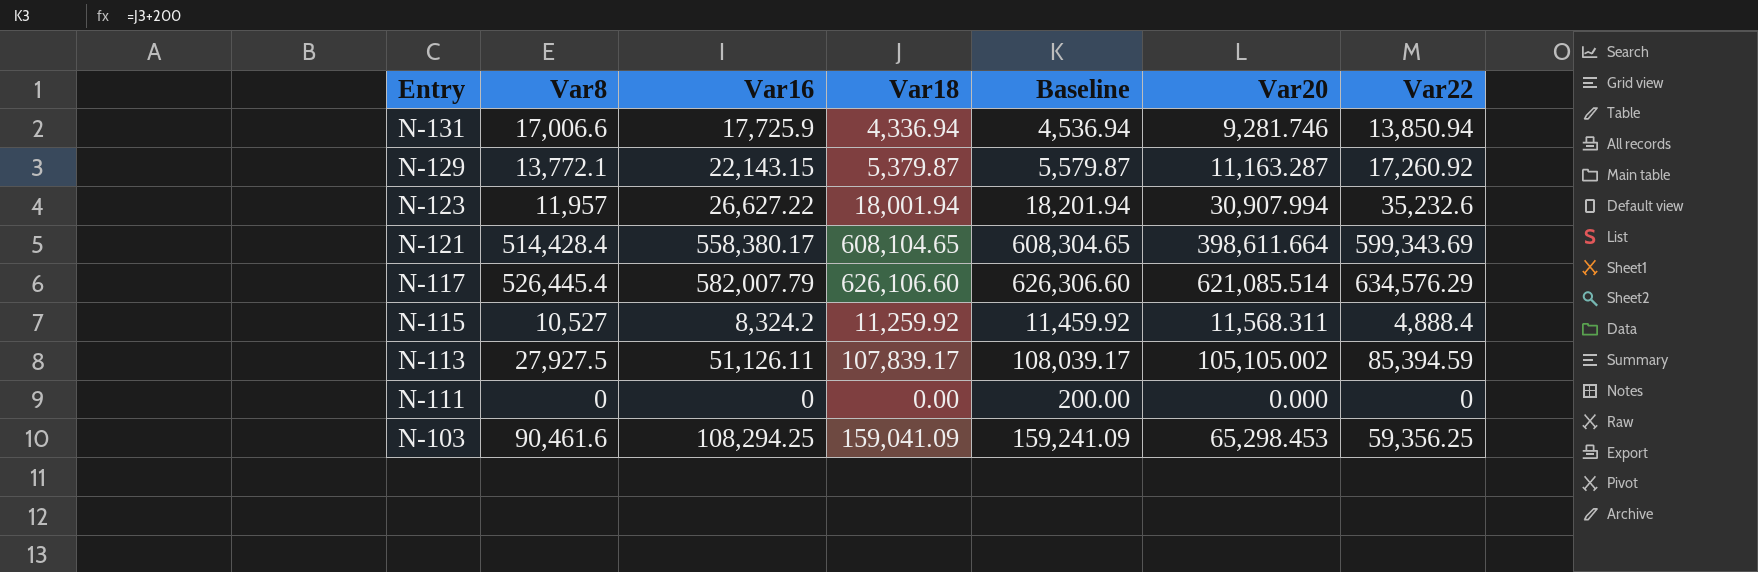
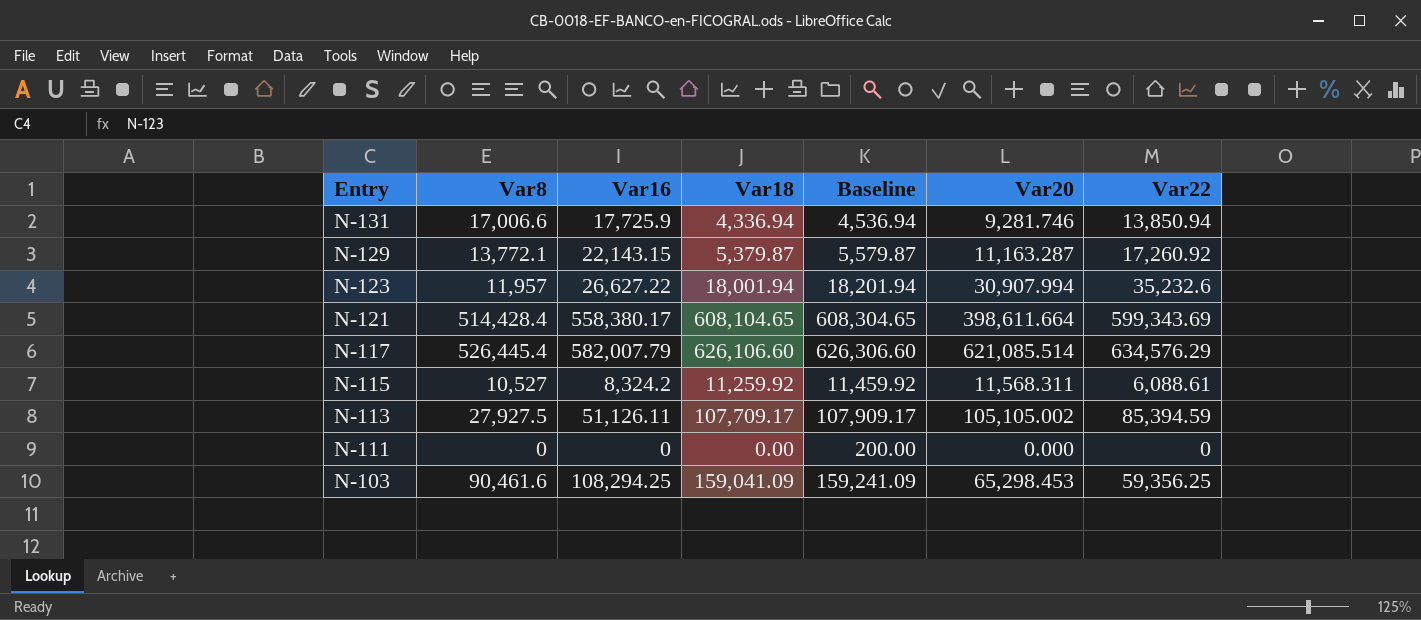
N-115 | Var22: 4,888.4 -> 6,088.61
N-113 | Var18: 107,839.17 -> 107,709.17
N-113 | Baseline: 108,039.17 -> 107,909.17

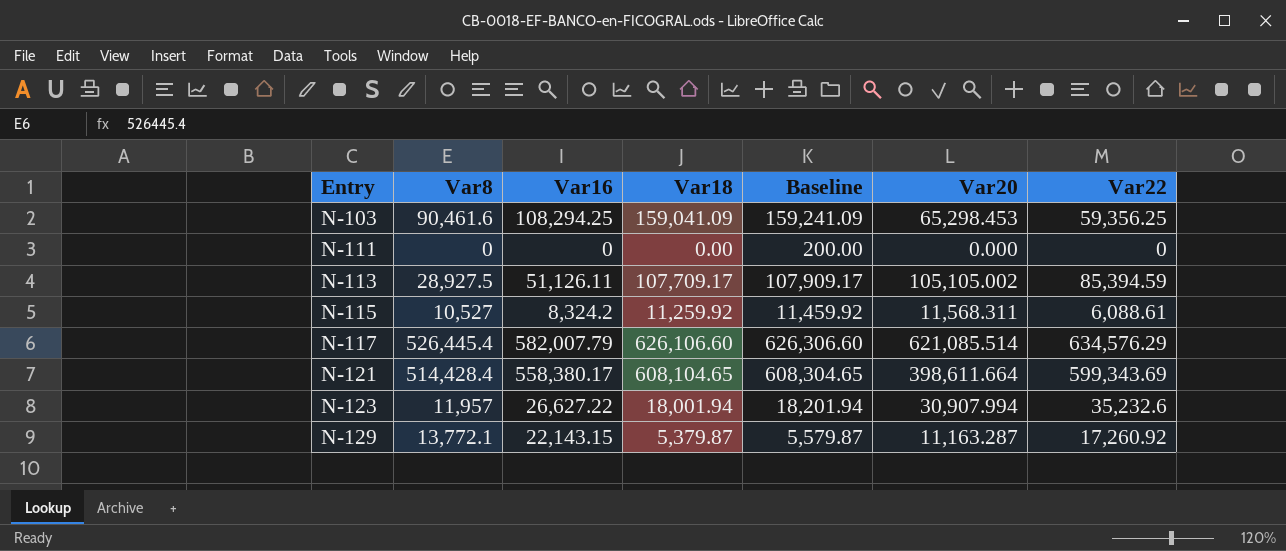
row order: Entry descending -> Entry ascending
row N-131: 17,006.6 | 17,725.9 | 4,336.94 | 4,536.94 | 9,281.746 | 13,850.94 -> none
N-113 | Var8: 27,927.5 -> 28,927.5

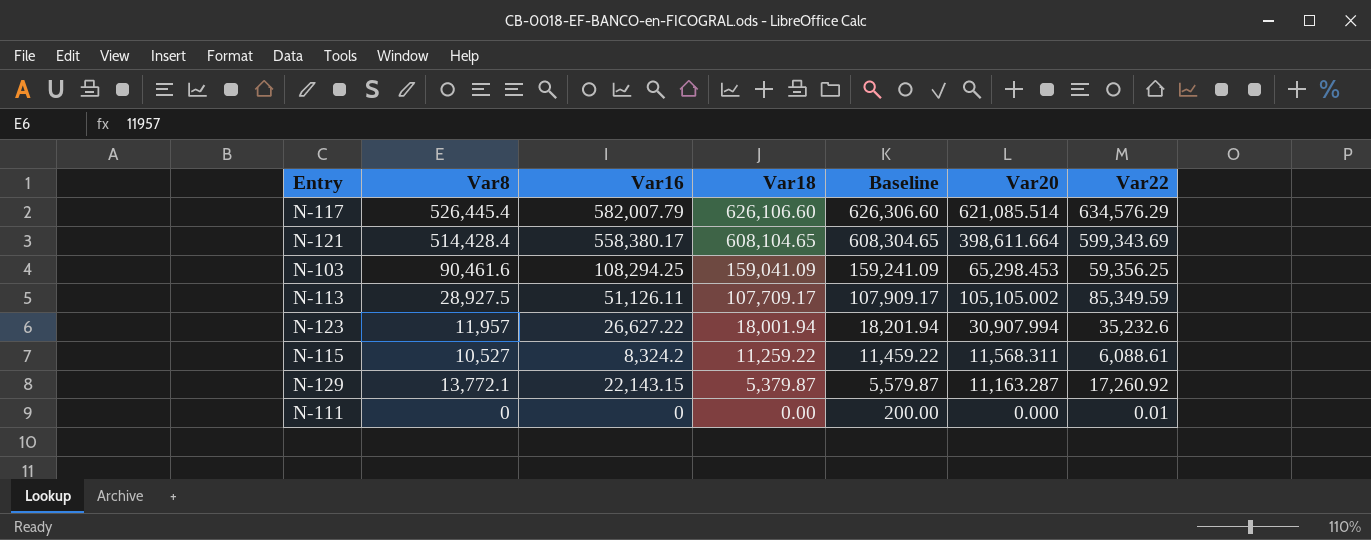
row order: Entry ascending -> Var18 descending
N-113 | Var22: 85,394.59 -> 85,349.59
N-115 | Var18: 11,259.92 -> 11,259.22
N-115 | Baseline: 11,459.92 -> 11,459.22
N-111 | Var22: 0 -> 0.01

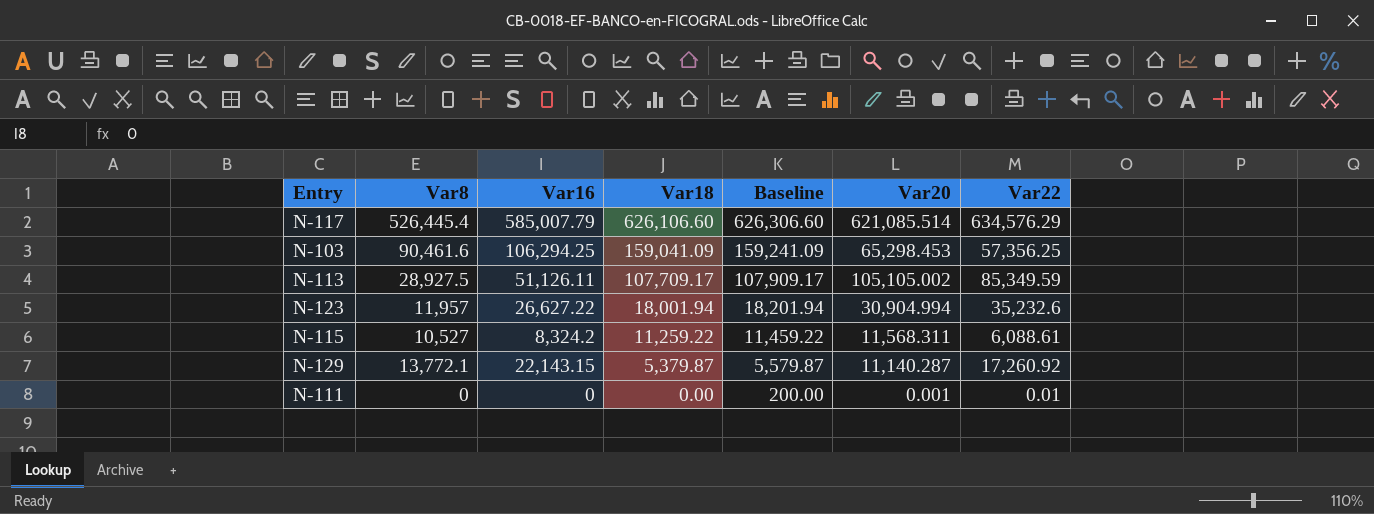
row N-121: 514,428.4 | 558,380.17 | 608,104.65 | 608,304.65 | 398,611.664 | 599,343.69 -> none
N-117 | Var16: 582,007.79 -> 585,007.79
N-103 | Var16: 108,294.25 -> 106,294.25
N-103 | Var22: 59,356.25 -> 57,356.25
N-123 | Var20: 30,907.994 -> 30,904.994
N-129 | Var20: 11,163.287 -> 11,140.287
N-111 | Var20: 0.000 -> 0.001

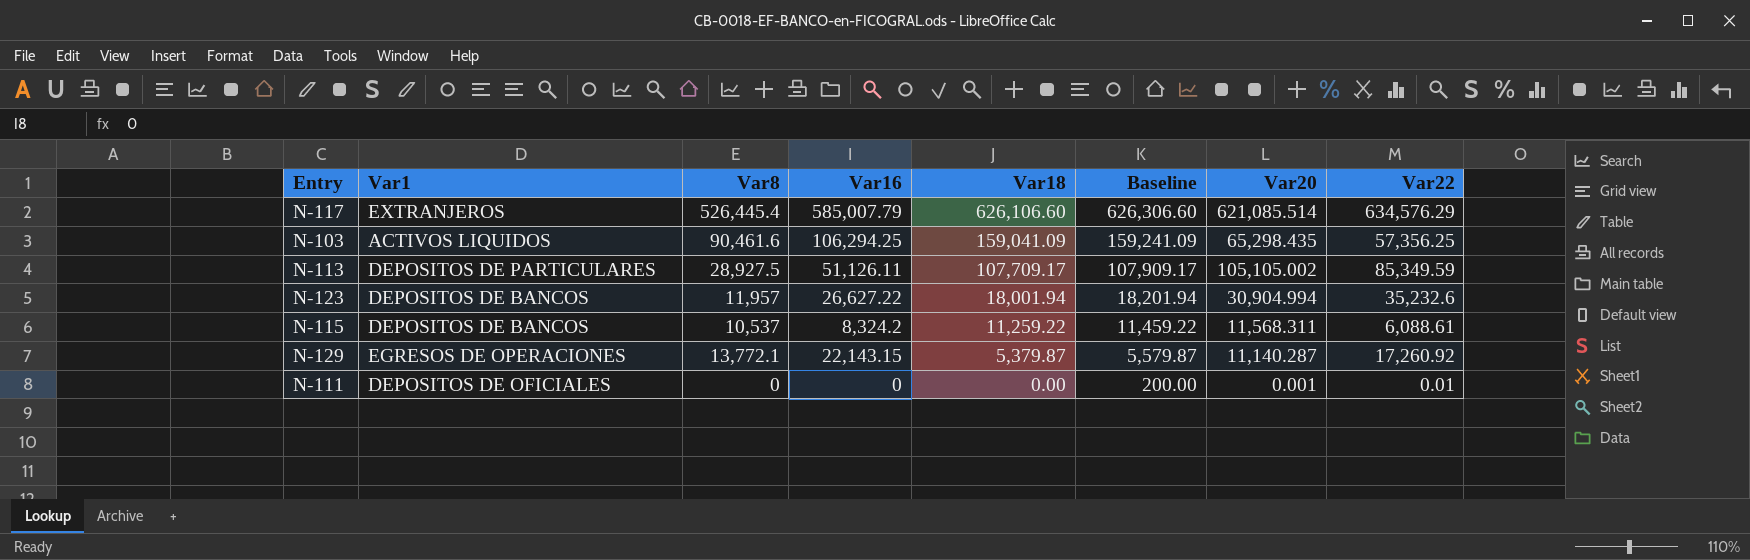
column Var1 | position: none -> 2
N-103 | Var20: 65,298.453 -> 65,298.435
N-115 | Var8: 10,527 -> 10,537

